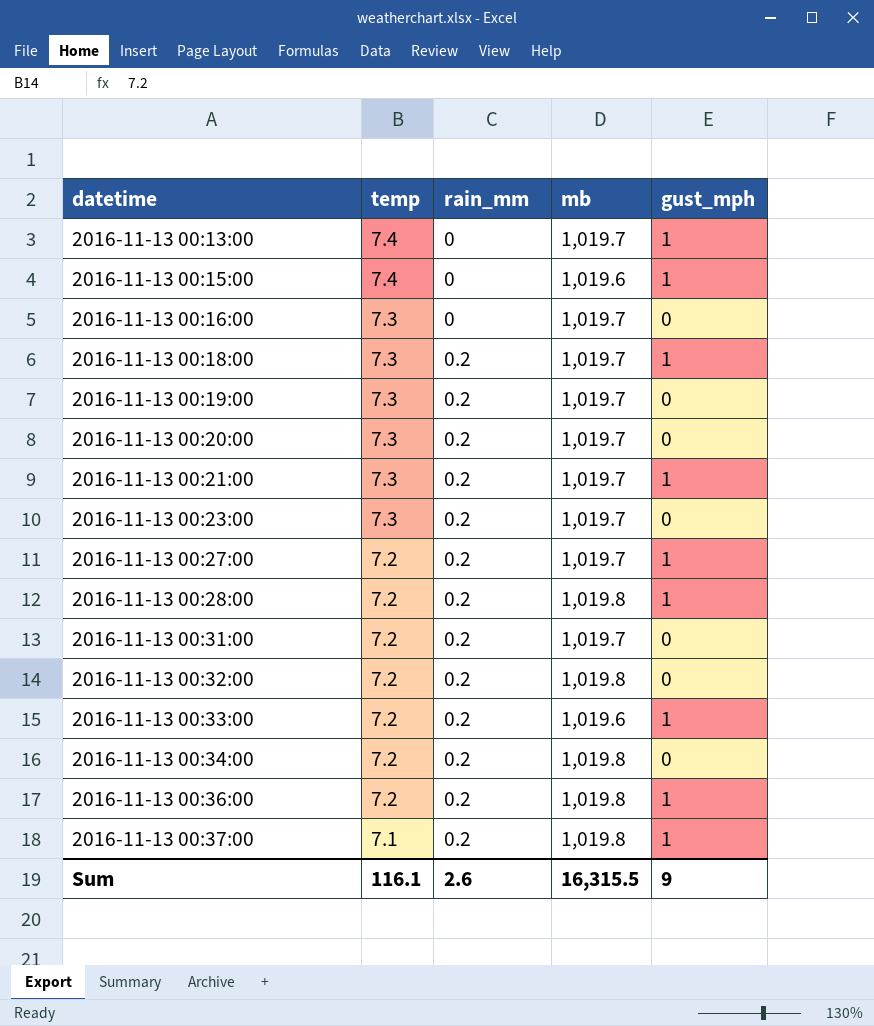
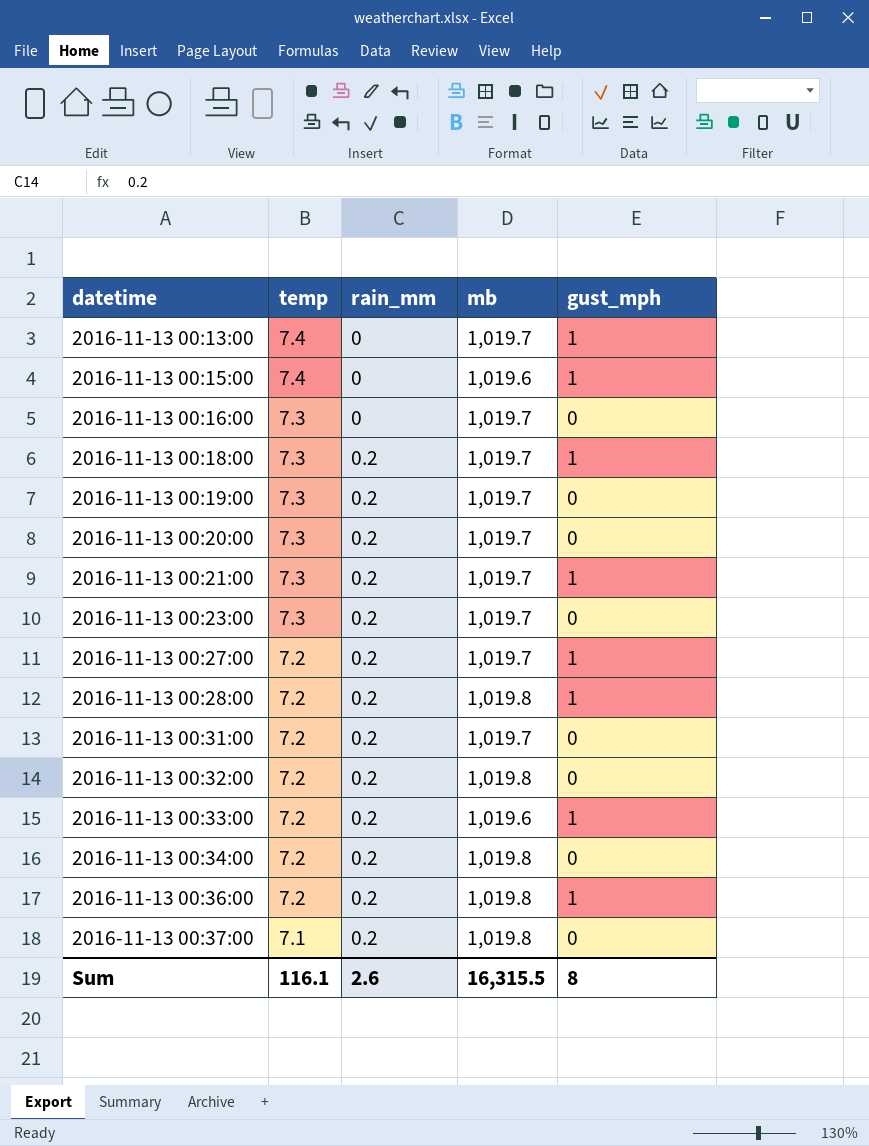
2016-11-13 00:37:00 | gust_mph: 1 -> 0
Sum | gust_mph: 9 -> 8

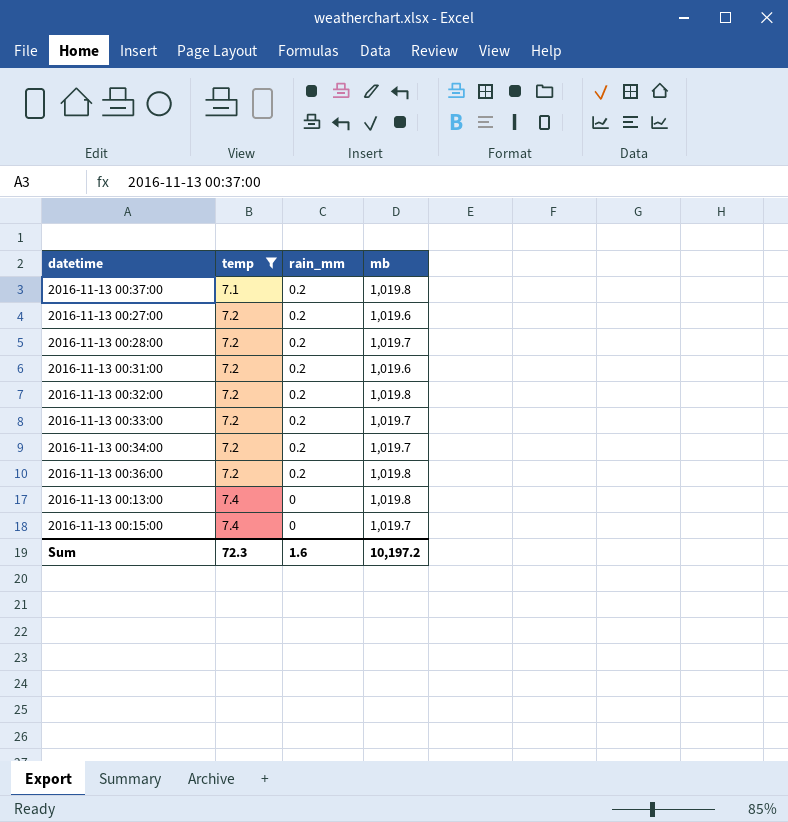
filter: none -> temp != 7.3
row order: datetime ascending -> temp ascending
column gust_mph | position: 5 -> none
2016-11-13 00:27:00 | mb: 1,019.7 -> 1,019.6
2016-11-13 00:28:00 | mb: 1,019.8 -> 1,019.7
2016-11-13 00:31:00 | mb: 1,019.7 -> 1,019.6
2016-11-13 00:33:00 | mb: 1,019.6 -> 1,019.7
2016-11-13 00:34:00 | mb: 1,019.8 -> 1,019.7
2016-11-13 00:13:00 | mb: 1,019.7 -> 1,019.8
2016-11-13 00:15:00 | mb: 1,019.6 -> 1,019.7
Sum | temp: 116.1 -> 72.3
Sum | rain_mm: 2.6 -> 1.6
Sum | mb: 16,315.5 -> 10,197.2

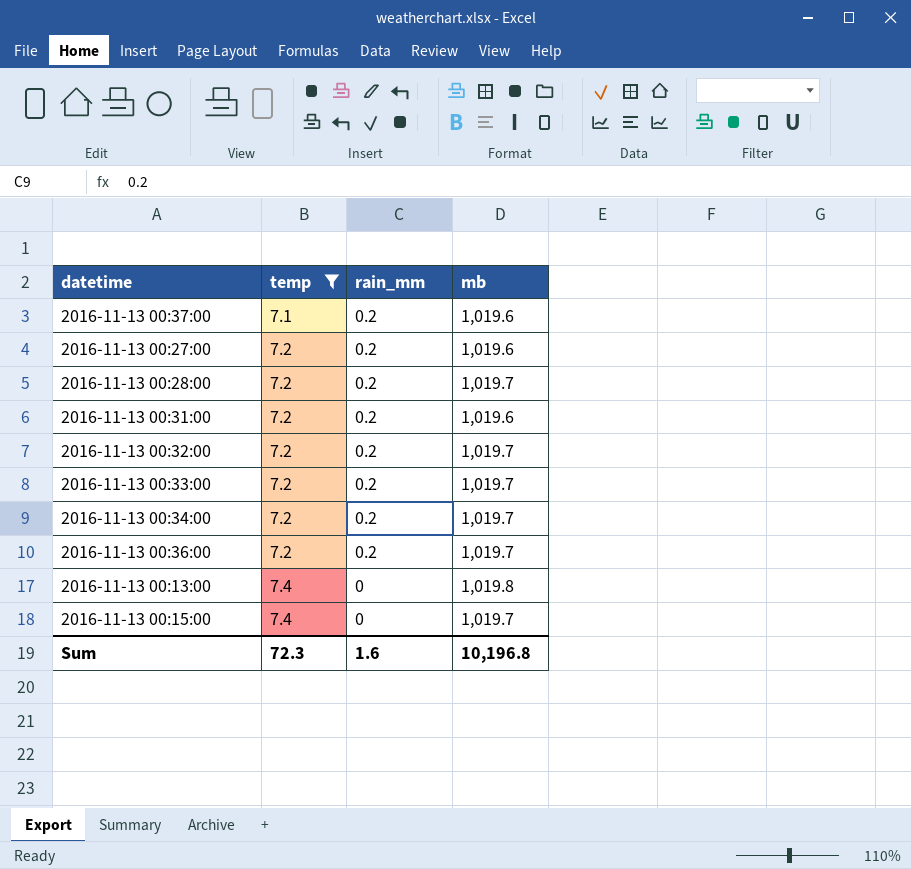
2016-11-13 00:37:00 | mb: 1,019.8 -> 1,019.6
2016-11-13 00:32:00 | mb: 1,019.8 -> 1,019.7
2016-11-13 00:36:00 | mb: 1,019.8 -> 1,019.7
Sum | mb: 10,197.2 -> 10,196.8

